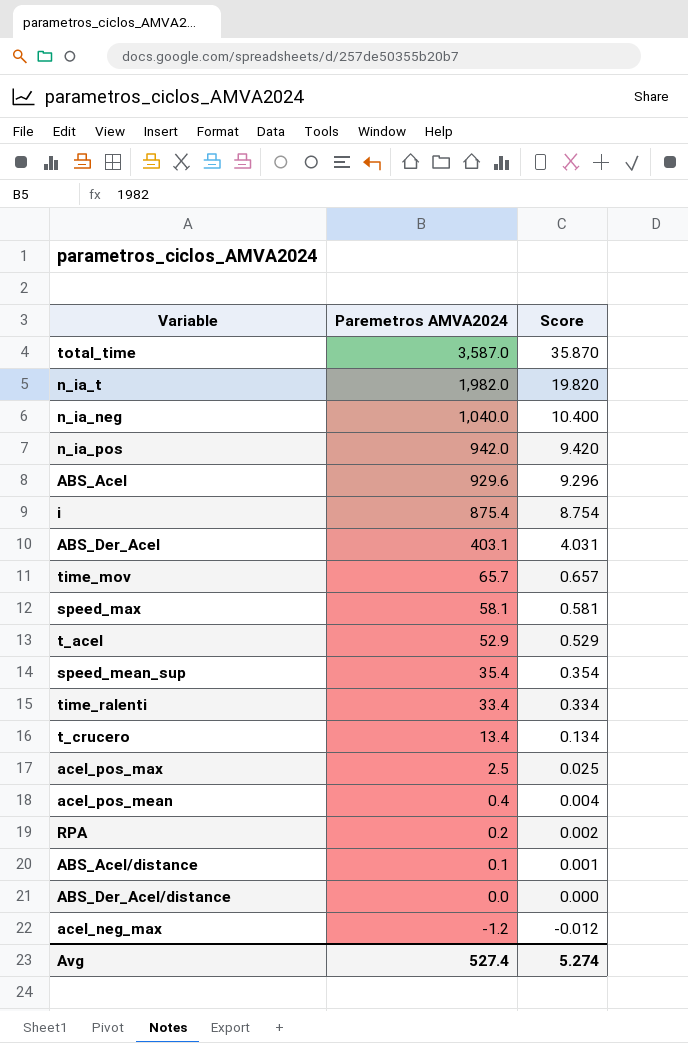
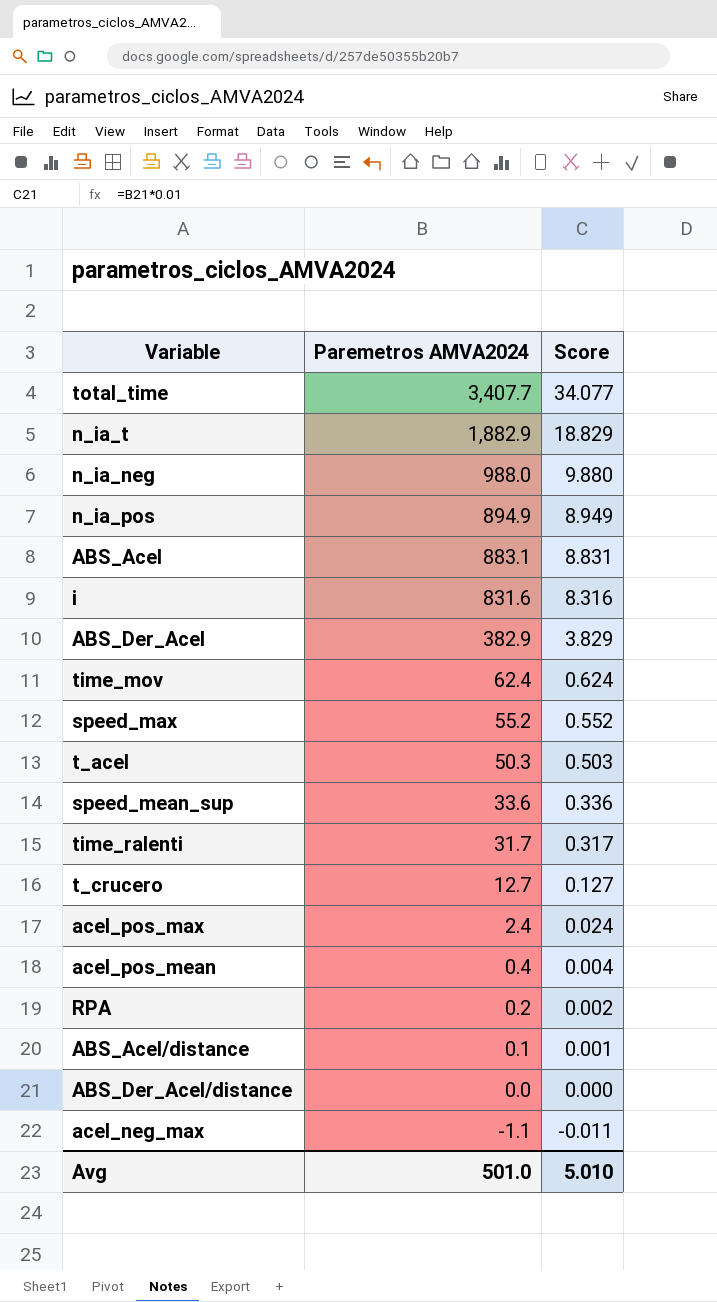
total_time | Paremetros AMVA2024: 3,587.0 -> 3,407.7
total_time | Score: 35.870 -> 34.077
n_ia_t | Paremetros AMVA2024: 1,982.0 -> 1,882.9
n_ia_t | Score: 19.820 -> 18.829
n_ia_neg | Paremetros AMVA2024: 1,040.0 -> 988.0
n_ia_neg | Score: 10.400 -> 9.880
n_ia_pos | Paremetros AMVA2024: 942.0 -> 894.9
n_ia_pos | Score: 9.420 -> 8.949
ABS_Acel | Paremetros AMVA2024: 929.6 -> 883.1
ABS_Acel | Score: 9.296 -> 8.831
i | Paremetros AMVA2024: 875.4 -> 831.6
i | Score: 8.754 -> 8.316
ABS_Der_Acel | Paremetros AMVA2024: 403.1 -> 382.9
ABS_Der_Acel | Score: 4.031 -> 3.829
time_mov | Paremetros AMVA2024: 65.7 -> 62.4
time_mov | Score: 0.657 -> 0.624
speed_max | Paremetros AMVA2024: 58.1 -> 55.2
speed_max | Score: 0.581 -> 0.552
t_acel | Paremetros AMVA2024: 52.9 -> 50.3
t_acel | Score: 0.529 -> 0.503
speed_mean_sup | Paremetros AMVA2024: 35.4 -> 33.6
speed_mean_sup | Score: 0.354 -> 0.336
time_ralenti | Paremetros AMVA2024: 33.4 -> 31.7
time_ralenti | Score: 0.334 -> 0.317
t_crucero | Paremetros AMVA2024: 13.4 -> 12.7
t_crucero | Score: 0.134 -> 0.127
acel_pos_max | Paremetros AMVA2024: 2.5 -> 2.4
acel_pos_max | Score: 0.025 -> 0.024
acel_neg_max | Paremetros AMVA2024: -1.2 -> -1.1
acel_neg_max | Score: -0.012 -> -0.011
Avg | Paremetros AMVA2024: 527.4 -> 501.0
Avg | Score: 5.274 -> 5.010

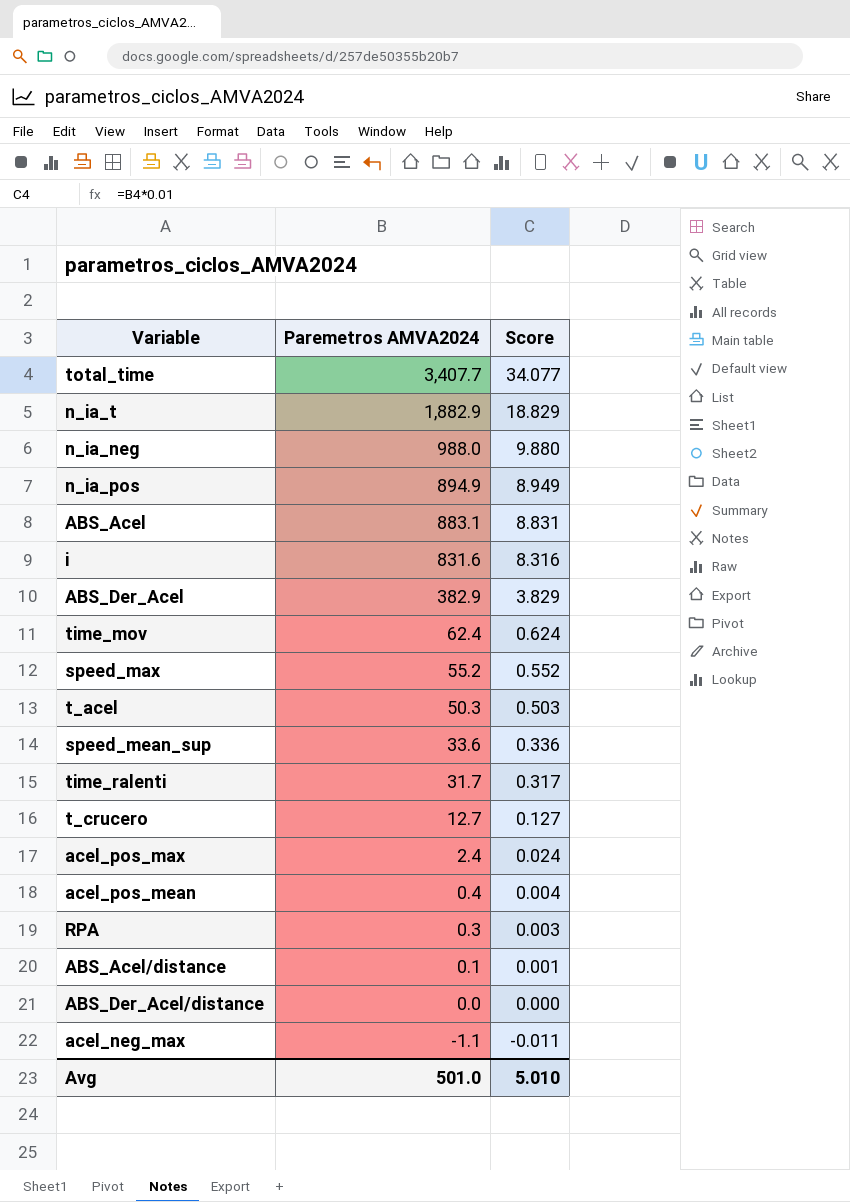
RPA | Paremetros AMVA2024: 0.2 -> 0.3
RPA | Score: 0.002 -> 0.003

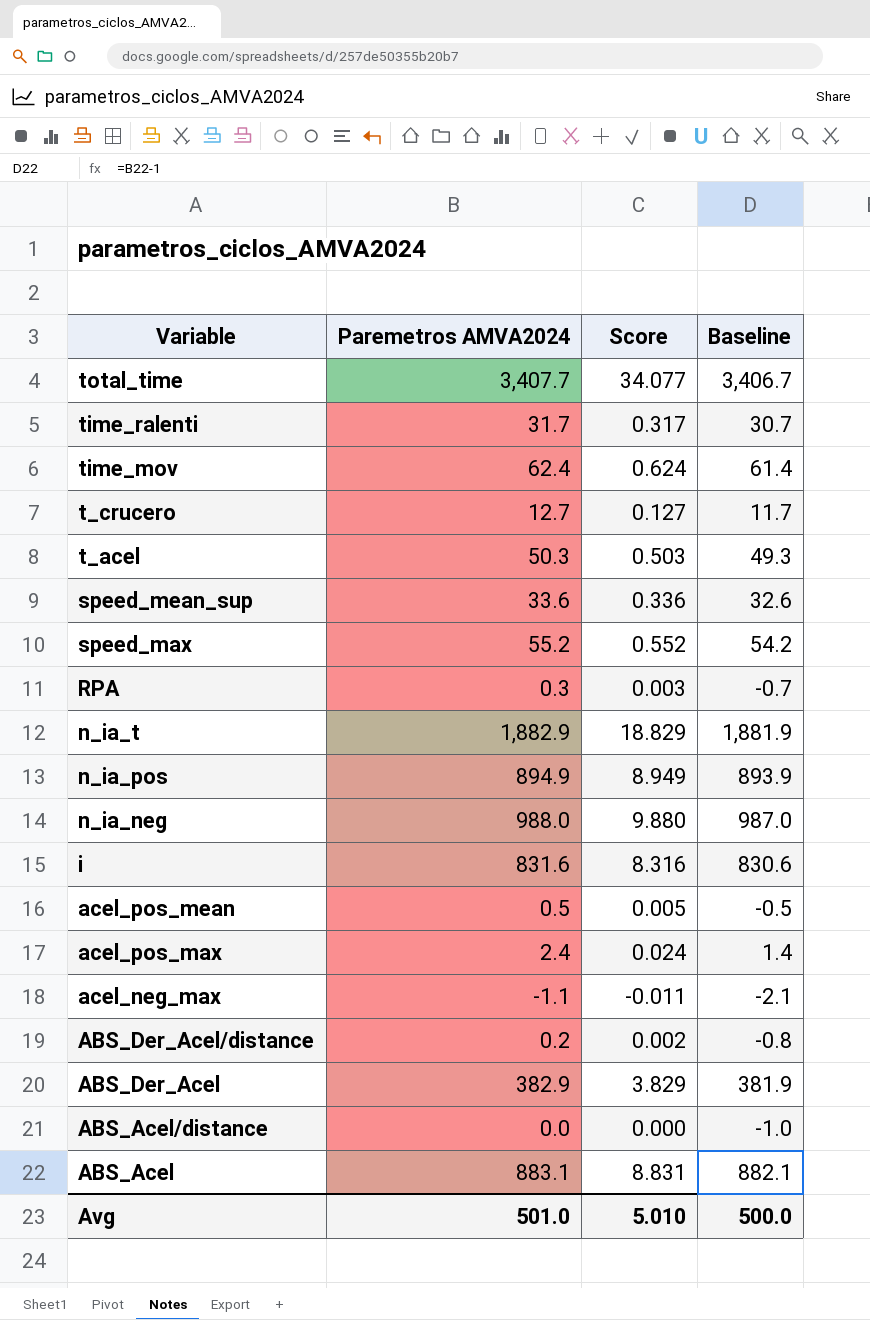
row order: Paremetros AMVA2024 descending -> Variable descending
column Baseline | formula: none -> [Paremetros AMVA2024] - 1
acel_pos_mean | Paremetros AMVA2024: 0.4 -> 0.5
acel_pos_mean | Score: 0.004 -> 0.005
ABS_Der_Acel/distance | Paremetros AMVA2024: 0.0 -> 0.2
ABS_Der_Acel/distance | Score: 0.000 -> 0.002
ABS_Acel/distance | Paremetros AMVA2024: 0.1 -> 0.0
ABS_Acel/distance | Score: 0.001 -> 0.000

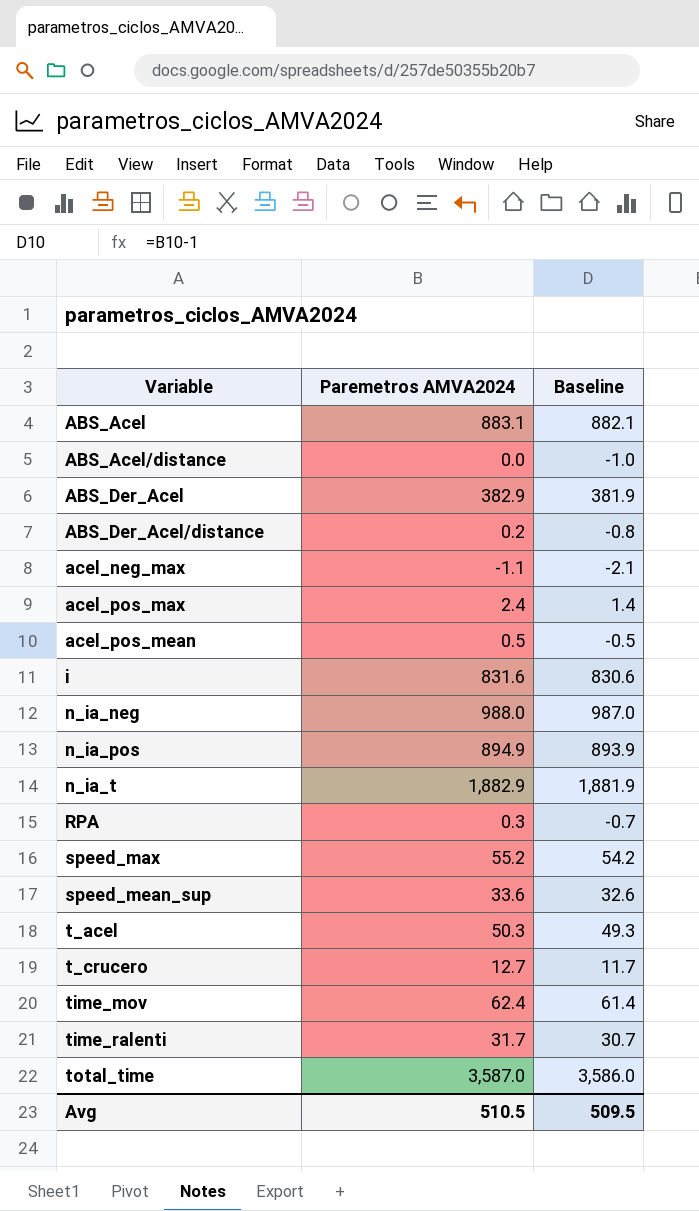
row order: Variable descending -> Variable ascending
column Score | formula: [Paremetros AMVA2024] * 0.01 -> none
total_time | Paremetros AMVA2024: 3,407.7 -> 3,587.0
total_time | Baseline: 3,406.7 -> 3,586.0
Avg | Paremetros AMVA2024: 501.0 -> 510.5
Avg | Baseline: 500.0 -> 509.5

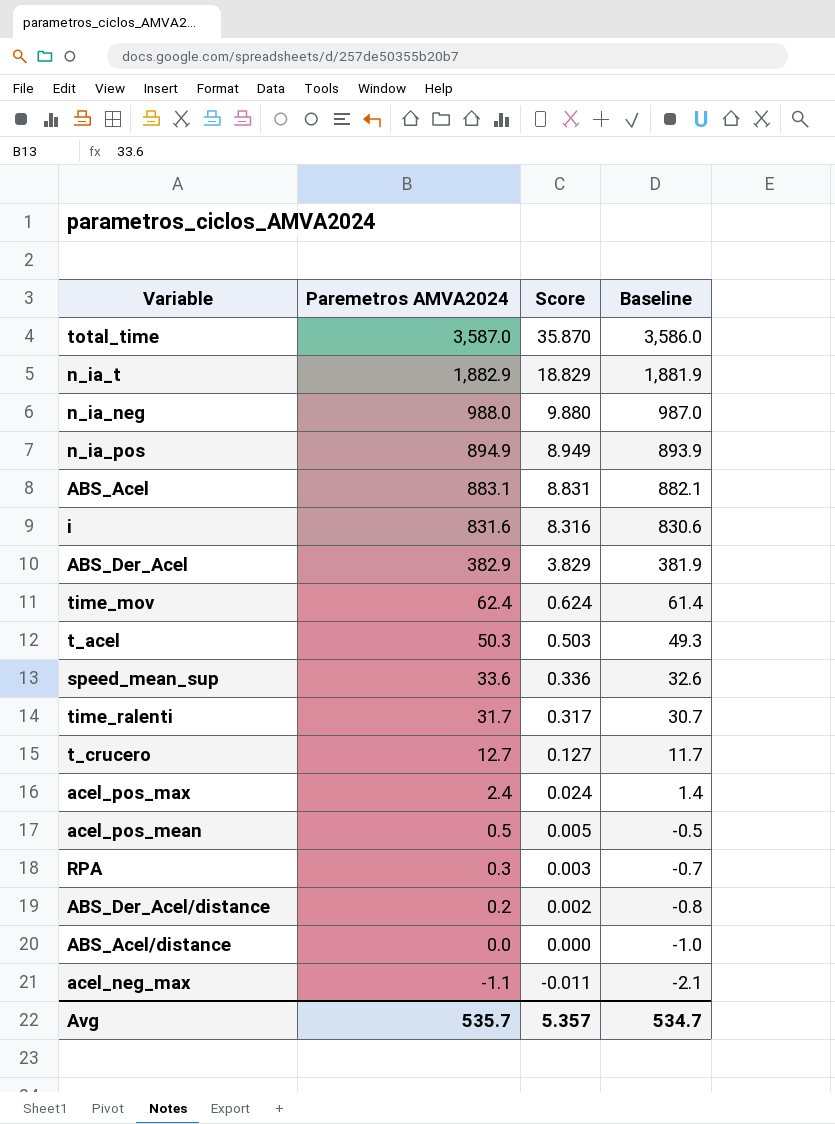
row order: Variable ascending -> Paremetros AMVA2024 descending
column Score | formula: none -> [Paremetros AMVA2024] * 0.01
row speed_max: 55.2 | 54.2 -> none
Avg | Paremetros AMVA2024: 510.5 -> 535.7
Avg | Baseline: 509.5 -> 534.7

